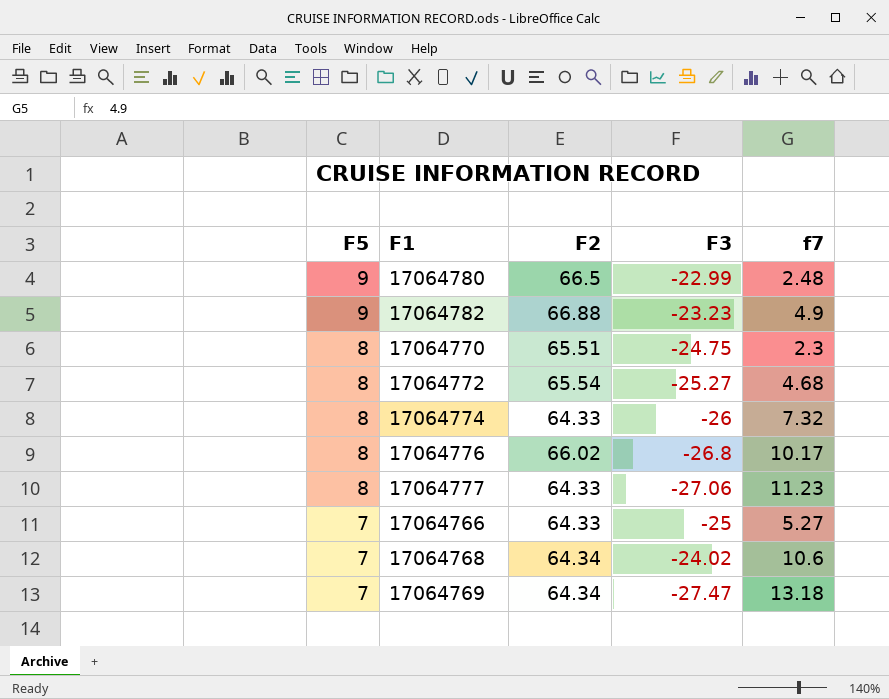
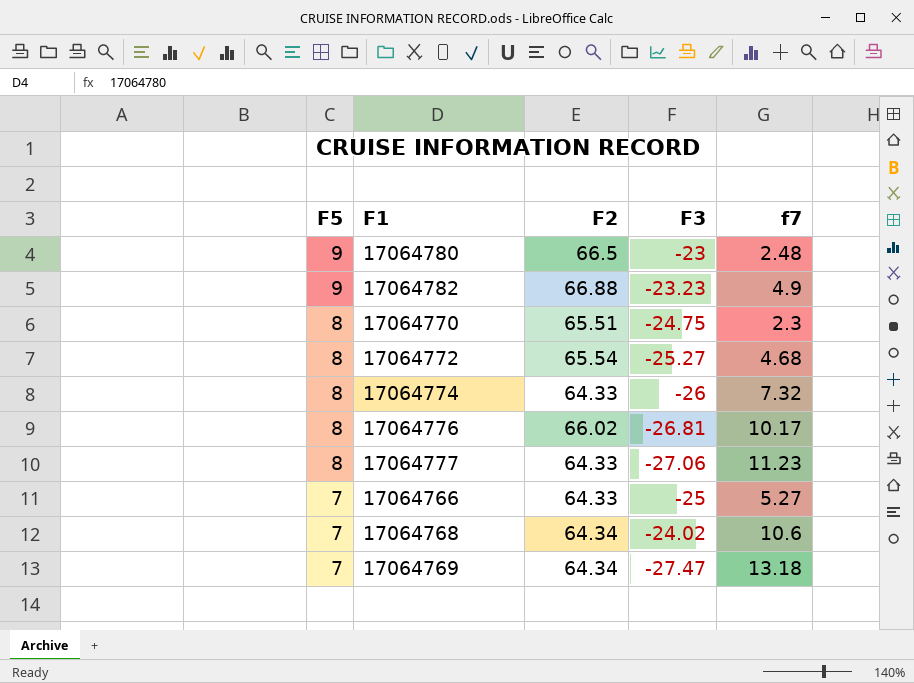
17064780 | F3: -22.99 -> -23
17064776 | F3: -26.8 -> -26.81

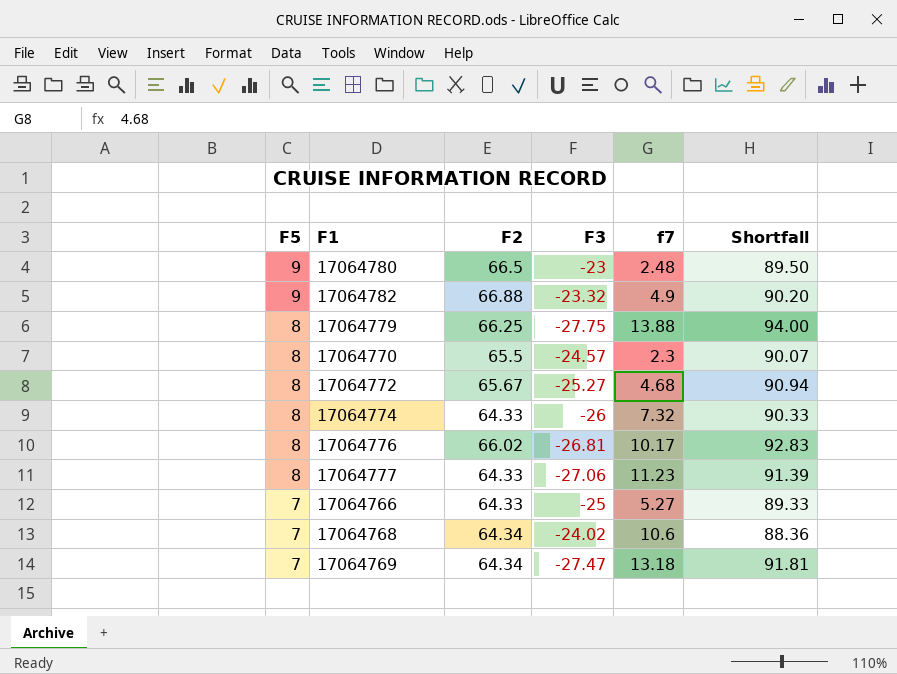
column Shortfall | formula: none -> [F2] - [F3]
17064782 | F3: -23.23 -> -23.32
row 17064779: none -> 8 | 66.25 | -27.75 | 13.88 | 94.00
17064770 | F2: 65.51 -> 65.5
17064770 | F3: -24.75 -> -24.57
17064772 | F2: 65.54 -> 65.67

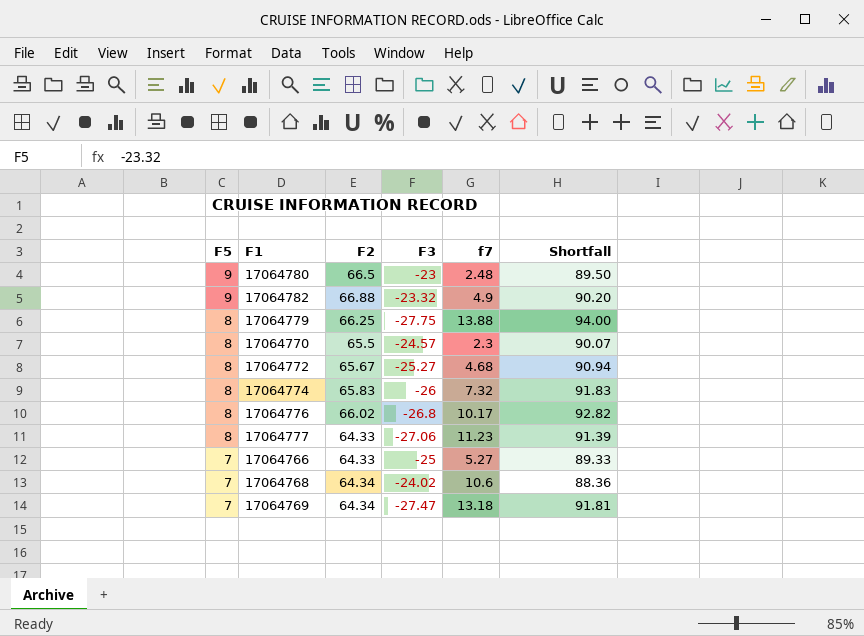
17064774 | F2: 64.33 -> 65.83
17064774 | Shortfall: 90.33 -> 91.83
17064776 | F3: -26.81 -> -26.8
17064776 | Shortfall: 92.83 -> 92.82

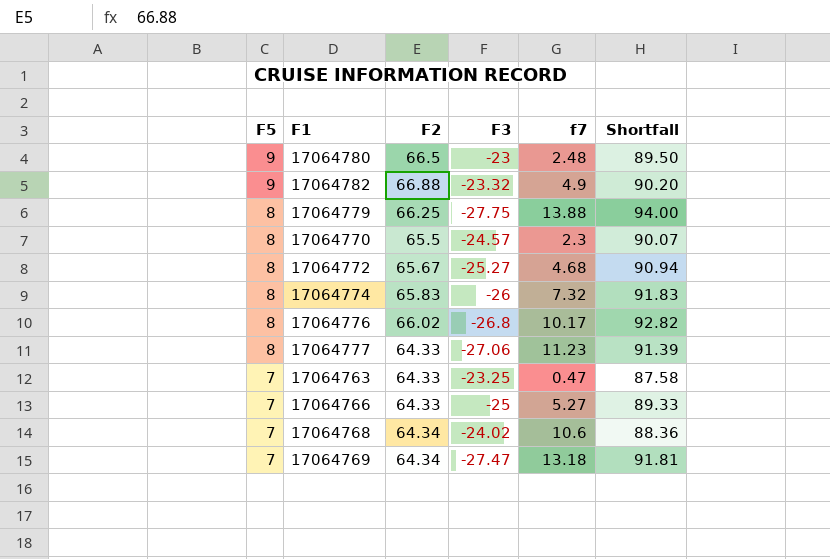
row 17064763: none -> 7 | 64.33 | -23.25 | 0.47 | 87.58

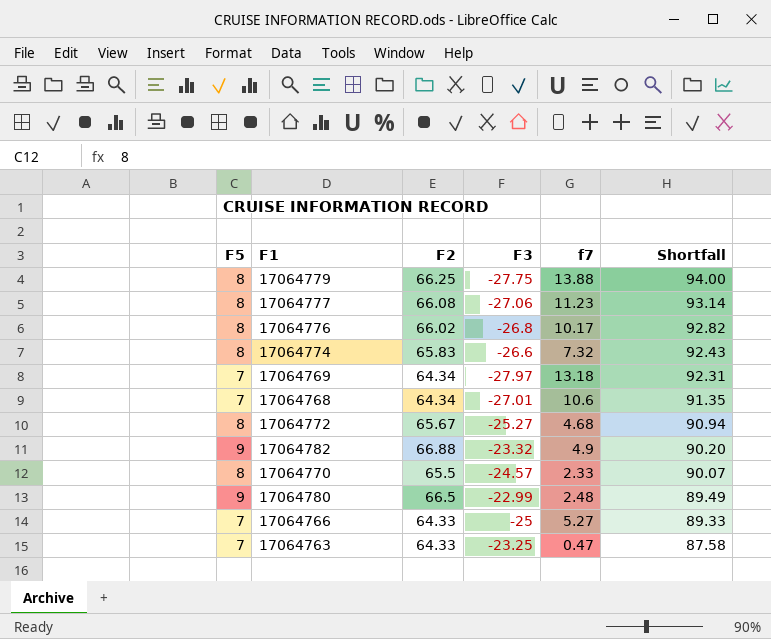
row order: F5 descending -> Shortfall descending
17064777 | F2: 64.33 -> 66.08
17064777 | Shortfall: 91.39 -> 93.14
17064774 | F3: -26 -> -26.6
17064774 | Shortfall: 91.83 -> 92.43
17064769 | F3: -27.47 -> -27.97
17064769 | Shortfall: 91.81 -> 92.31
17064768 | F3: -24.02 -> -27.01
17064768 | Shortfall: 88.36 -> 91.35
17064770 | f7: 2.3 -> 2.33
17064780 | F3: -23 -> -22.99
17064780 | Shortfall: 89.50 -> 89.49

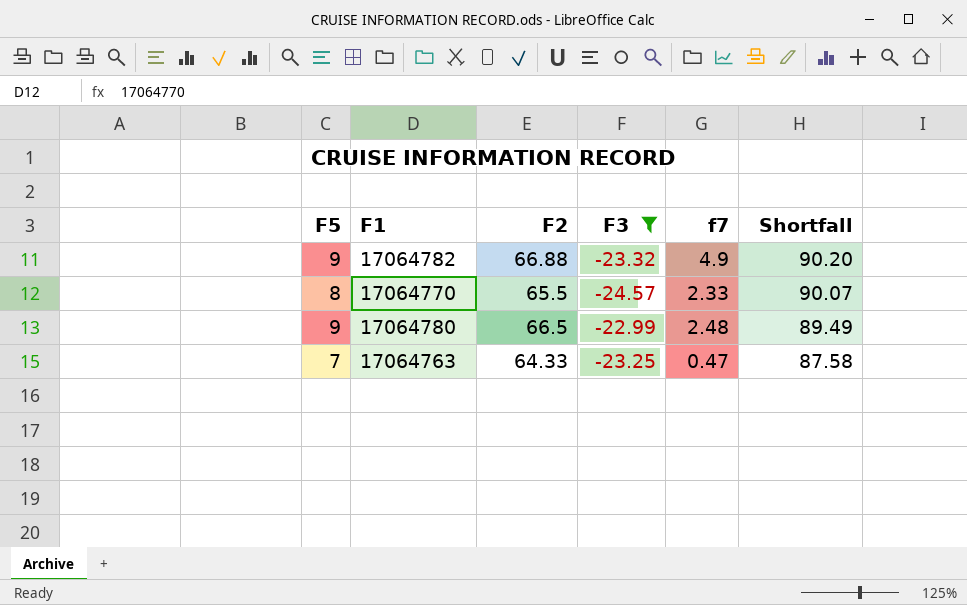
filter: none -> F3 >= -24.57

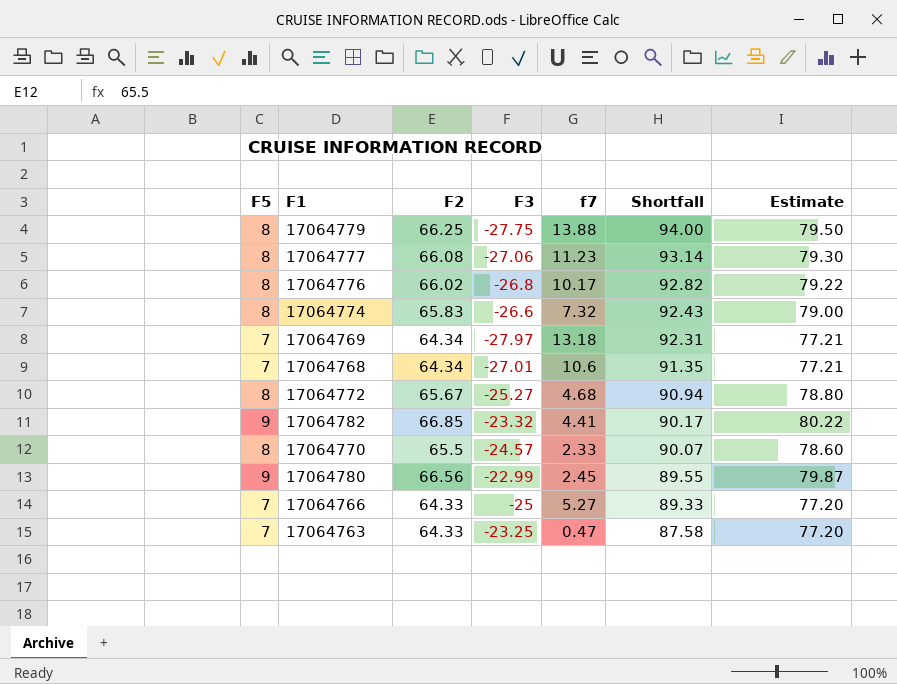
filter: F3 >= -24.57 -> none
column Estimate | formula: none -> [F2] * 1.2
17064782 | F2: 66.88 -> 66.85
17064782 | f7: 4.9 -> 4.41
17064782 | Shortfall: 90.20 -> 90.17
17064780 | F2: 66.5 -> 66.56
17064780 | f7: 2.48 -> 2.45
17064780 | Shortfall: 89.49 -> 89.55

